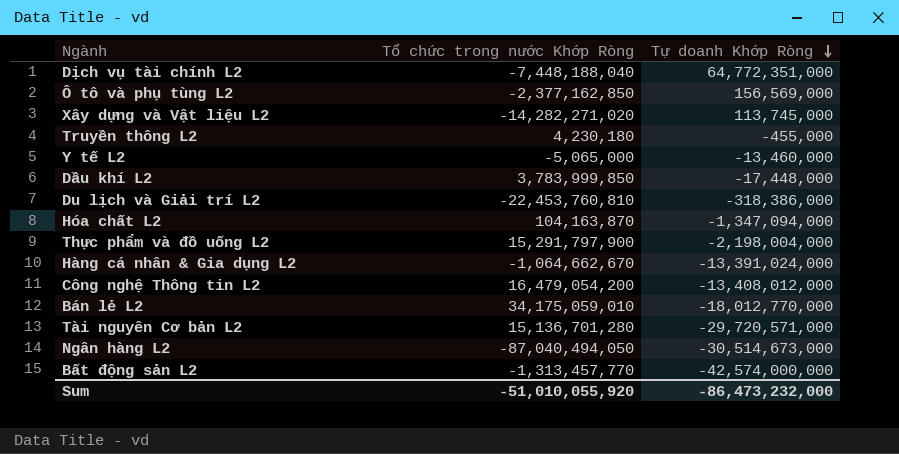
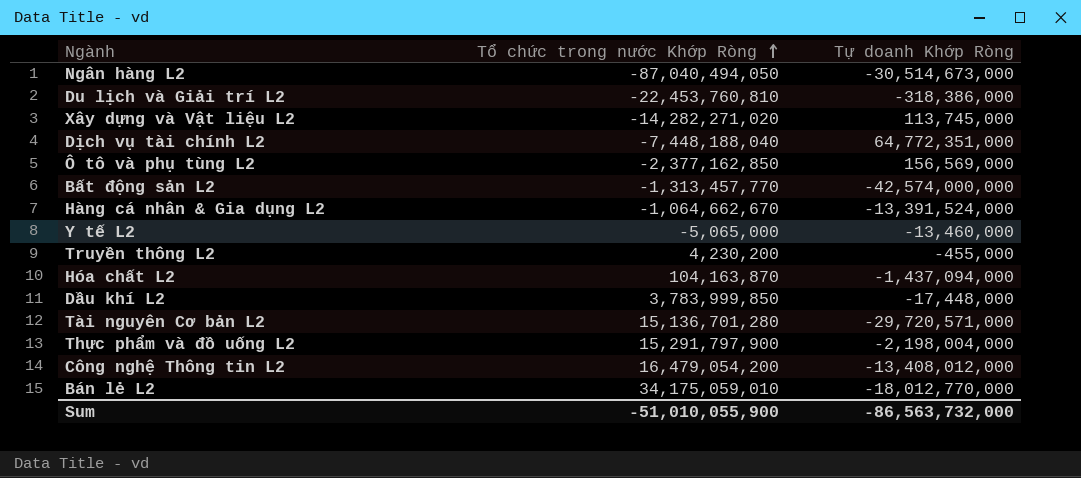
row order: Tự doanh Khớp Ròng descending -> Tổ chức trong nước Khớp Ròng ascending
Hàng cá nhân & Gia dụng L2 | Tự doanh Khớp Ròng: -13,391,024,000 -> -13,391,524,000
Truyền thông L2 | Tổ chức trong nước Khớp Ròng: 4,230,180 -> 4,230,200
Hóa chất L2 | Tự doanh Khớp Ròng: -1,347,094,000 -> -1,437,094,000
Sum | Tổ chức trong nước Khớp Ròng: -51,010,055,920 -> -51,010,055,900
Sum | Tự doanh Khớp Ròng: -86,473,232,000 -> -86,563,732,000

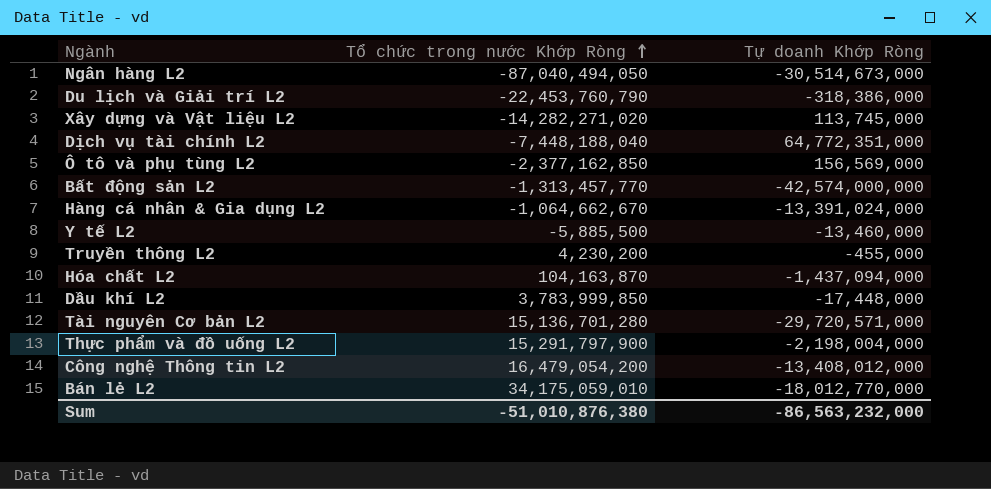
Du lịch và Giải trí L2 | Tổ chức trong nước Khớp Ròng: -22,453,760,810 -> -22,453,760,790
Hàng cá nhân & Gia dụng L2 | Tự doanh Khớp Ròng: -13,391,524,000 -> -13,391,024,000
Y tế L2 | Tổ chức trong nước Khớp Ròng: -5,065,000 -> -5,885,500
Sum | Tổ chức trong nước Khớp Ròng: -51,010,055,900 -> -51,010,876,380
Sum | Tự doanh Khớp Ròng: -86,563,732,000 -> -86,563,232,000

